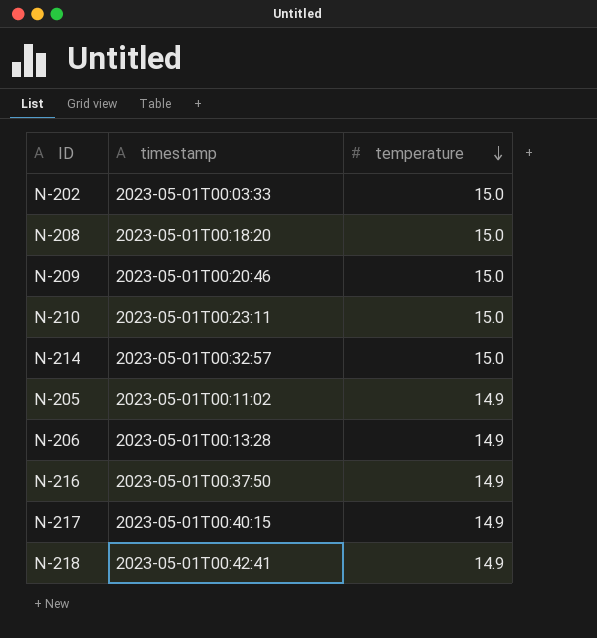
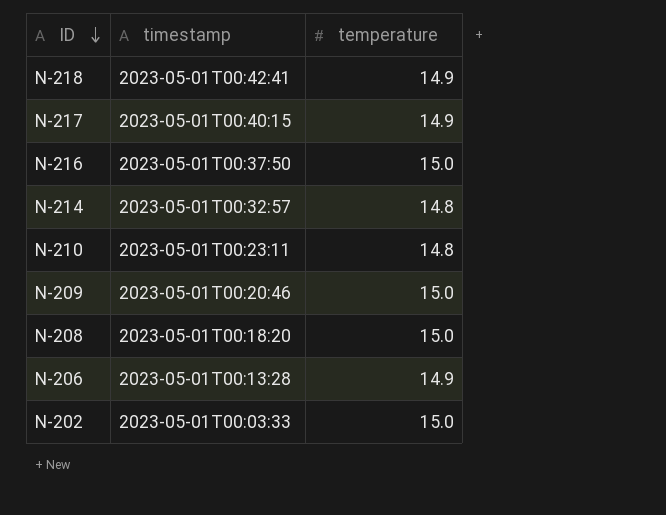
row order: temperature descending -> ID descending
row N-205: 2023-05-01T00:11:02 | 14.9 -> none
N-216 | temperature: 14.9 -> 15.0
N-214 | temperature: 15.0 -> 14.8
N-210 | temperature: 15.0 -> 14.8

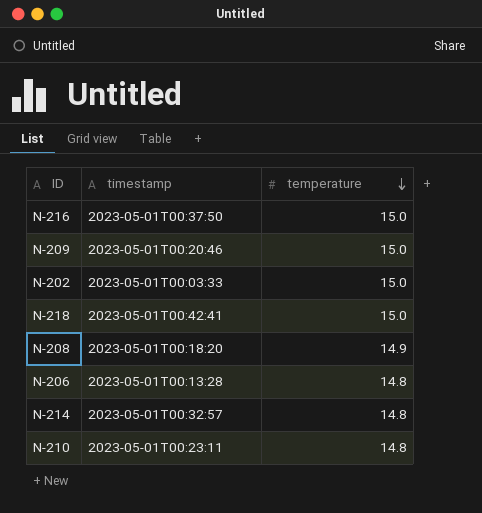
row order: ID descending -> temperature descending
row N-217: 2023-05-01T00:40:15 | 14.9 -> none
N-218 | temperature: 14.9 -> 15.0
N-208 | temperature: 15.0 -> 14.9
N-206 | temperature: 14.9 -> 14.8

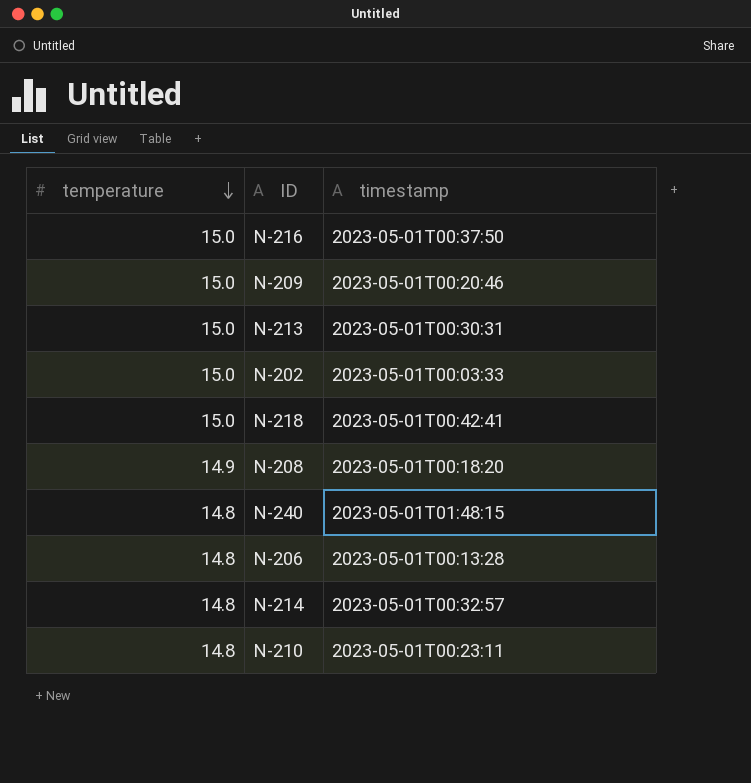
column temperature | position: 3 -> 1
row N-213: none -> 15.0 | 2023-05-01T00:30:31
row N-240: none -> 14.8 | 2023-05-01T01:48:15

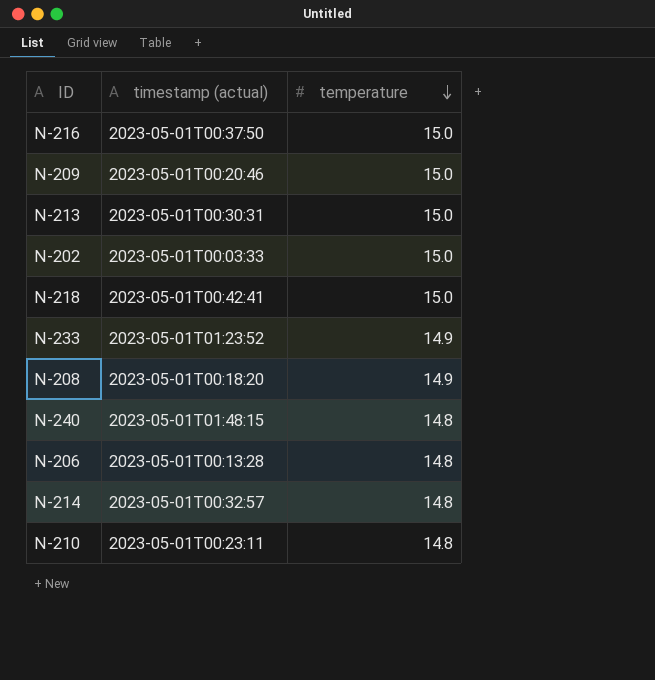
column name: timestamp -> timestamp (actual)
column temperature | position: 1 -> 3
row N-233: none -> 2023-05-01T01:23:52 | 14.9

